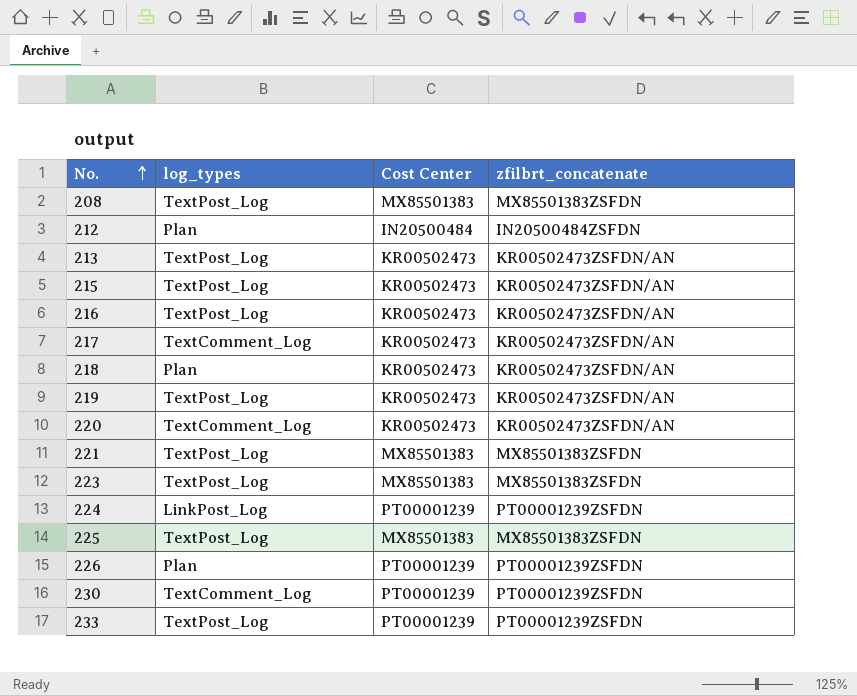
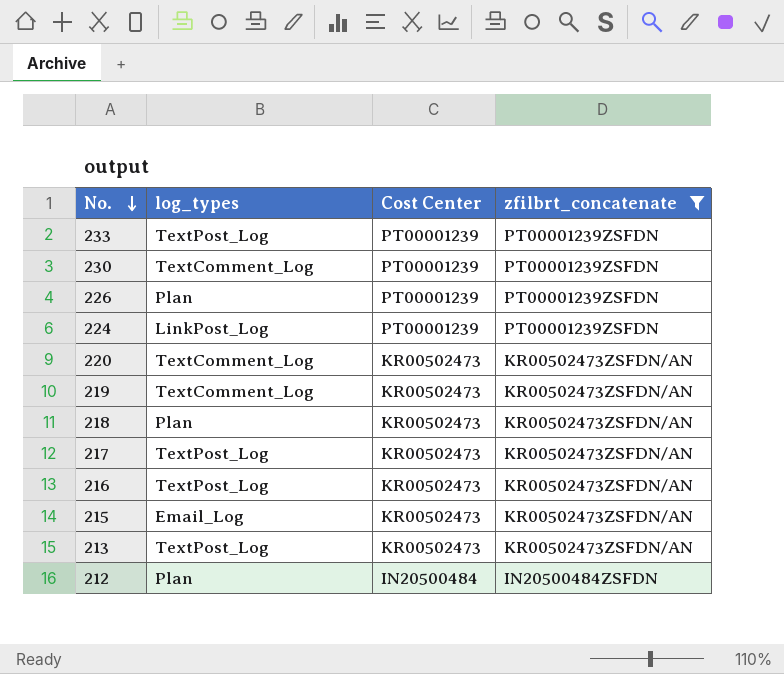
filter: none -> zfilbrt_concatenate != MX85501383ZSFDN
row order: No. ascending -> No. descending
219 | log_types: TextPost_Log -> TextComment_Log
217 | log_types: TextComment_Log -> TextPost_Log
215 | log_types: TextPost_Log -> Email_Log

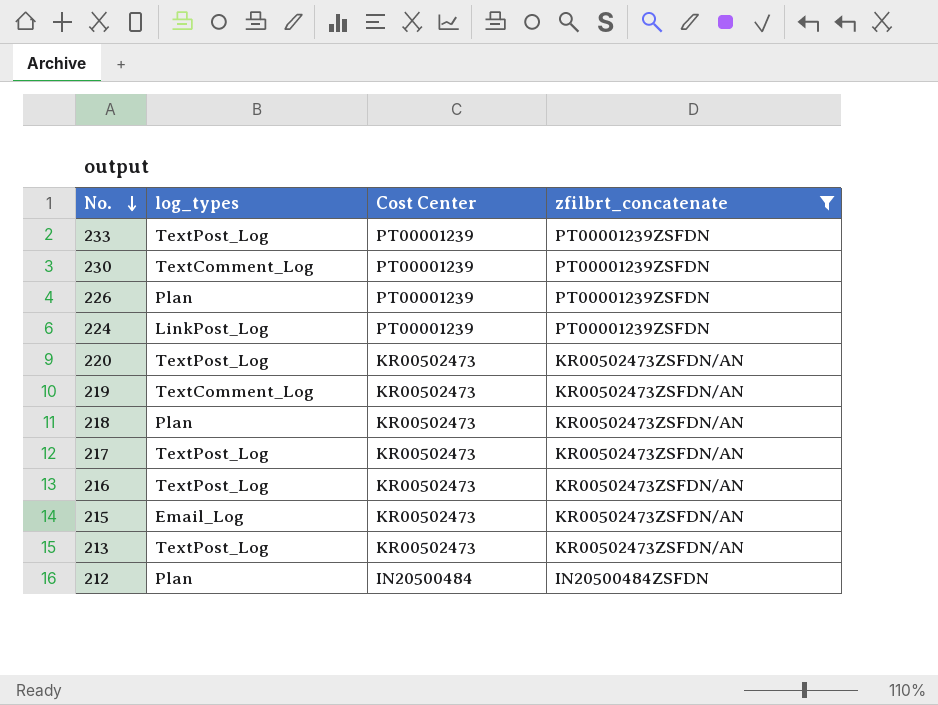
220 | log_types: TextComment_Log -> TextPost_Log

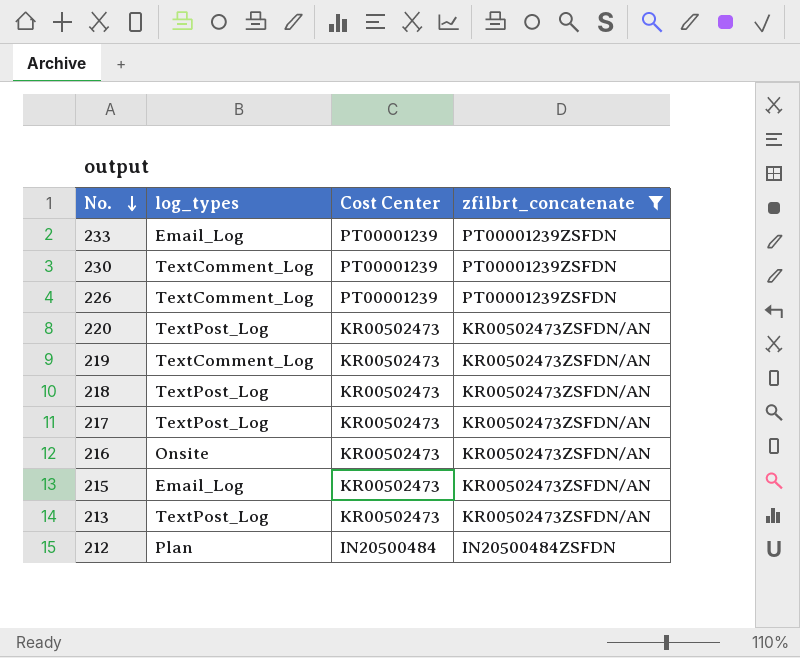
row 224: LinkPost_Log | PT00001239 | PT00001239ZSFDN -> none
233 | log_types: TextPost_Log -> Email_Log
226 | log_types: Plan -> TextComment_Log
218 | log_types: Plan -> TextPost_Log
216 | log_types: TextPost_Log -> Onsite

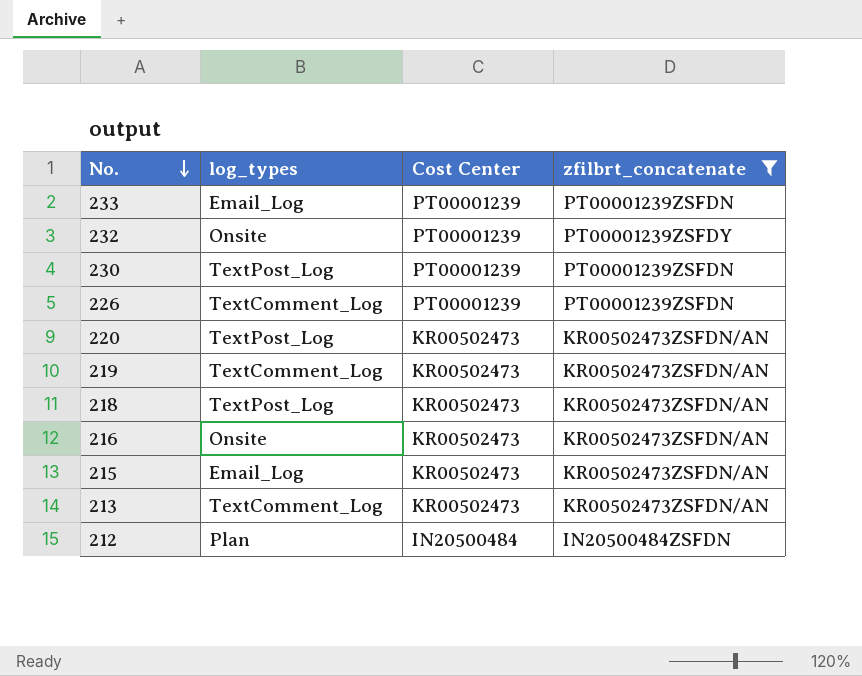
row 217: TextPost_Log | KR00502473 | KR00502473ZSFDN/AN -> none
row 232: none -> Onsite | PT00001239 | PT00001239ZSFDY
230 | log_types: TextComment_Log -> TextPost_Log
213 | log_types: TextPost_Log -> TextComment_Log

